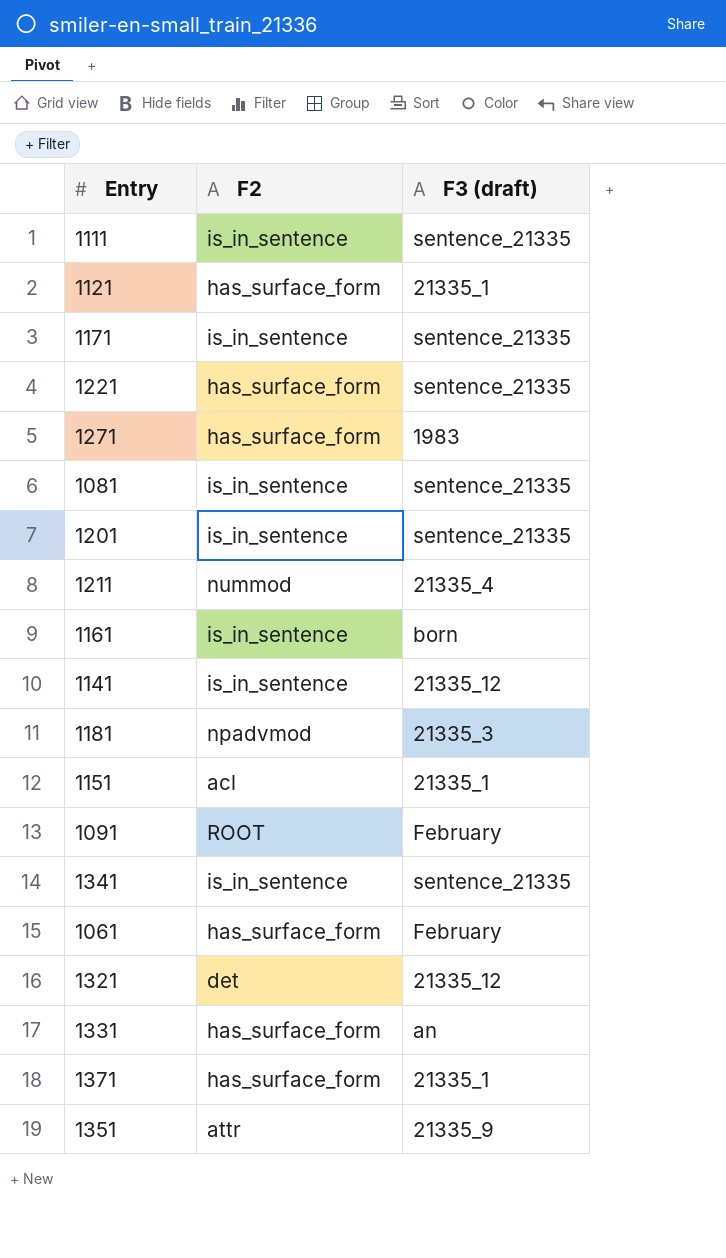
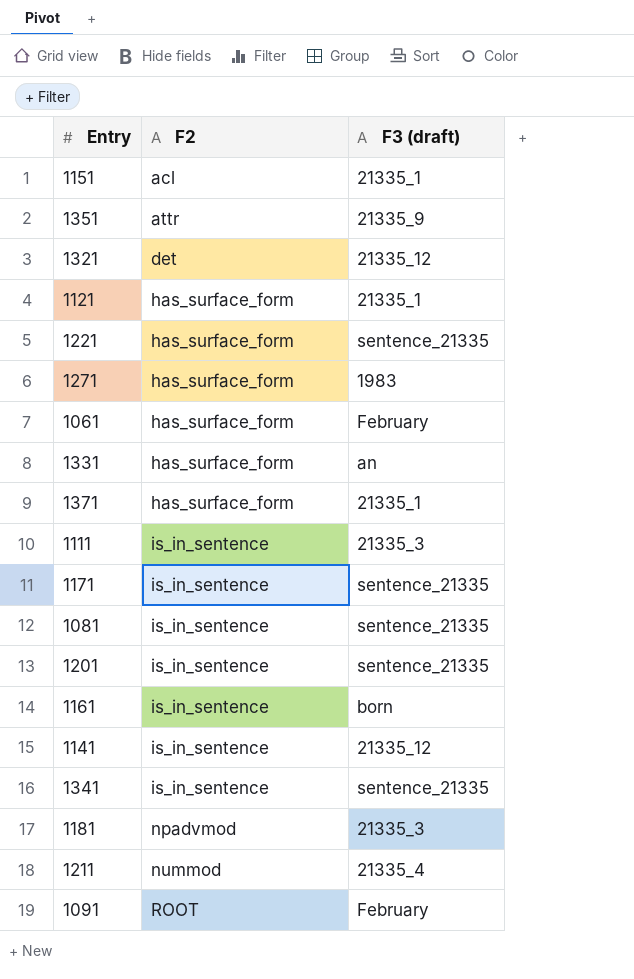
row order: none -> F2 ascending
1111 | F3 (draft): sentence_21335 -> 21335_3

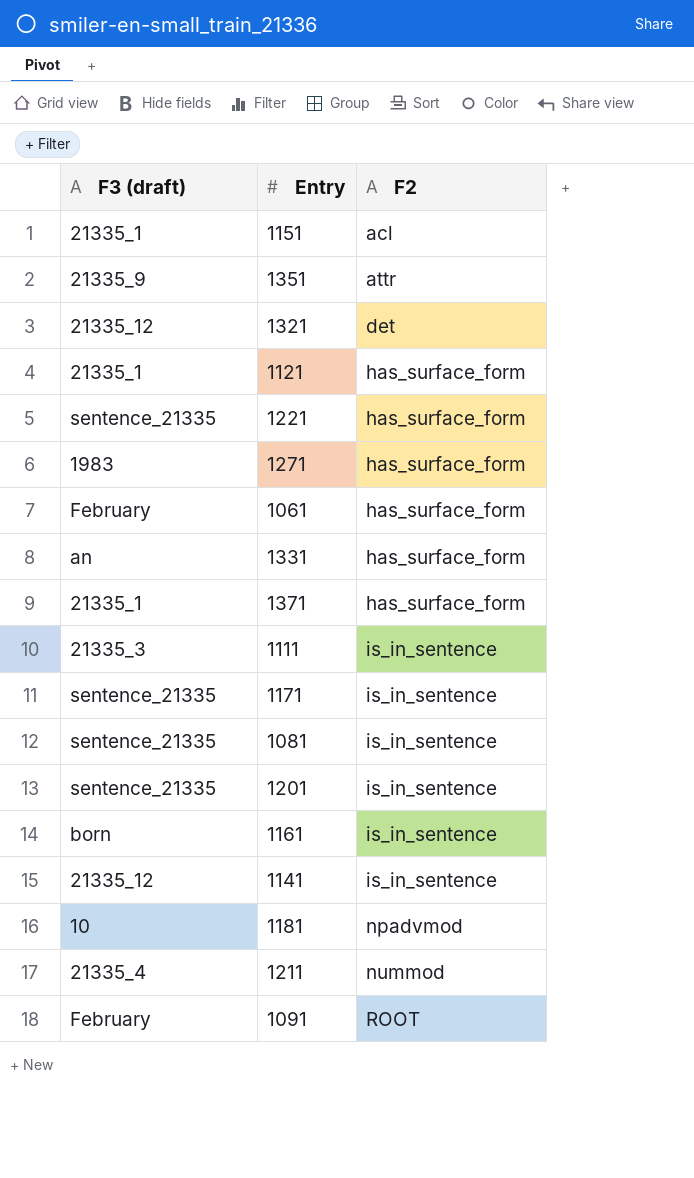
column F3 (draft) | position: 3 -> 1
row 1341: is_in_sentence | sentence_21335 -> none
1181 | F3 (draft): 21335_3 -> 10

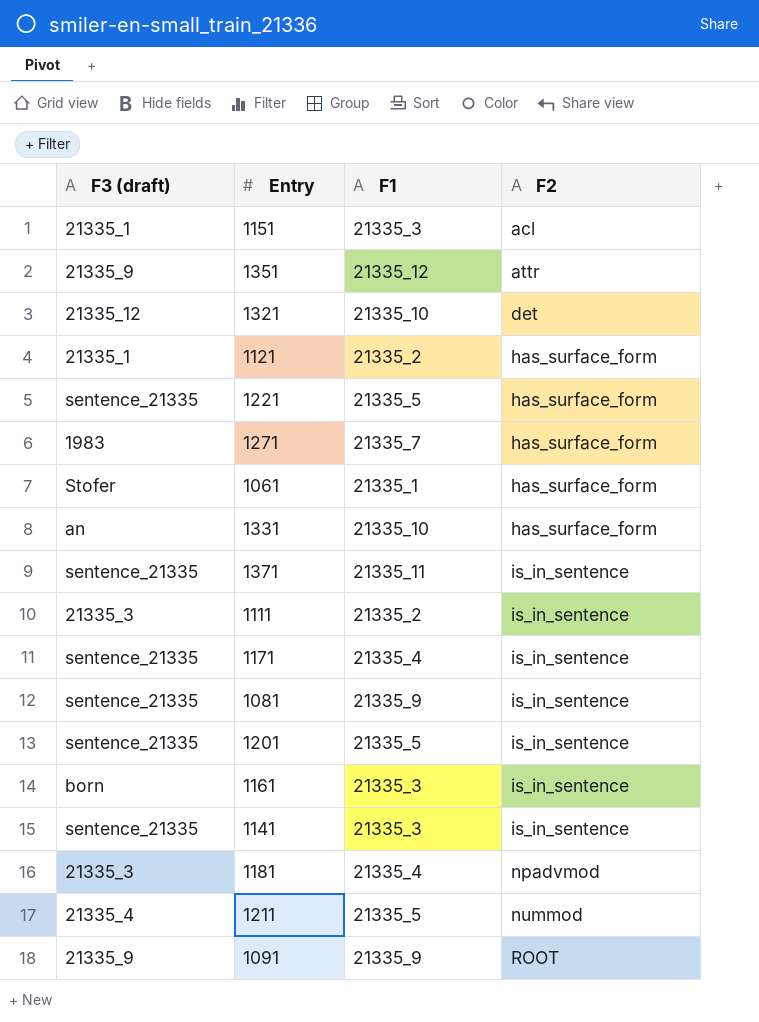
column F1 | position: none -> 3
1061 | F3 (draft): February -> Stofer
1371 | F3 (draft): 21335_1 -> sentence_21335
1371 | F2: has_surface_form -> is_in_sentence
1141 | F3 (draft): 21335_12 -> sentence_21335
1181 | F3 (draft): 10 -> 21335_3
1091 | F3 (draft): February -> 21335_9

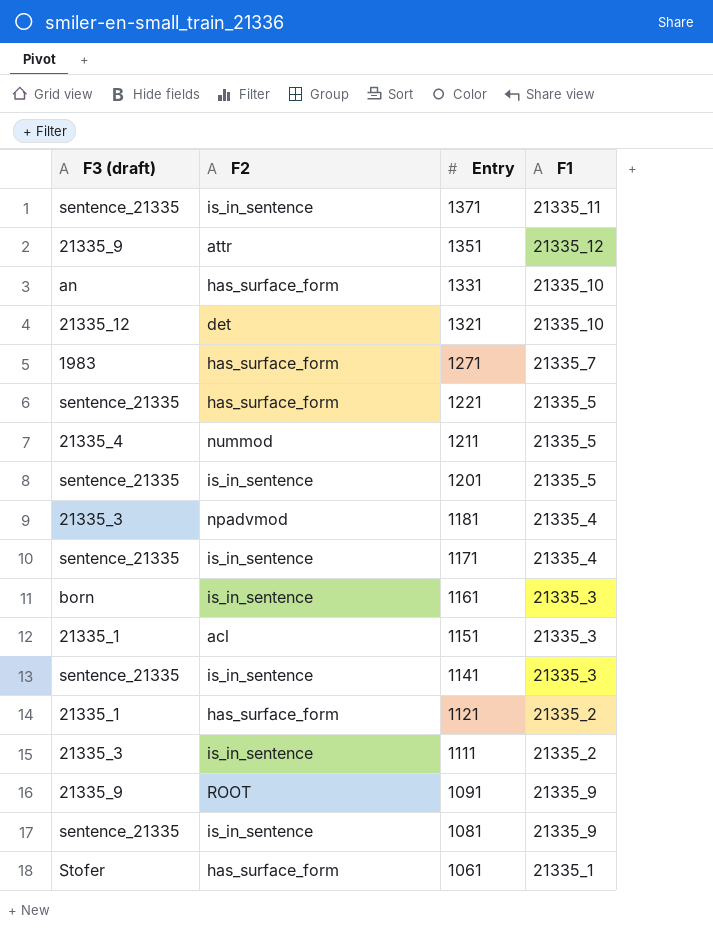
row order: F2 ascending -> Entry descending
column F2 | position: 4 -> 2

